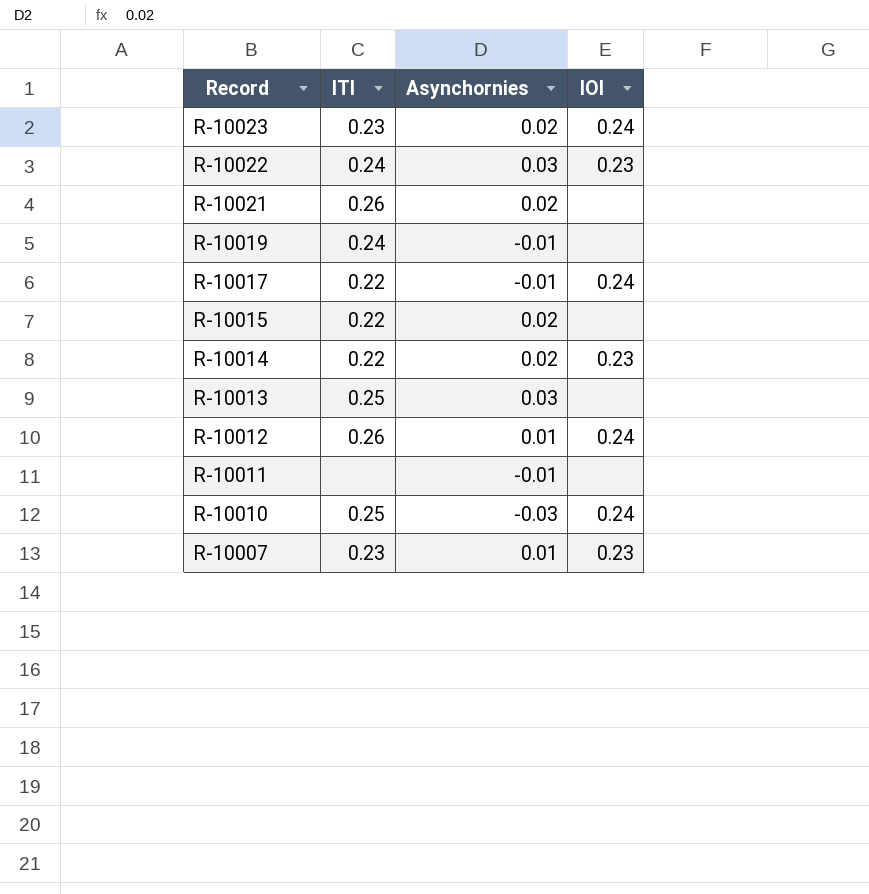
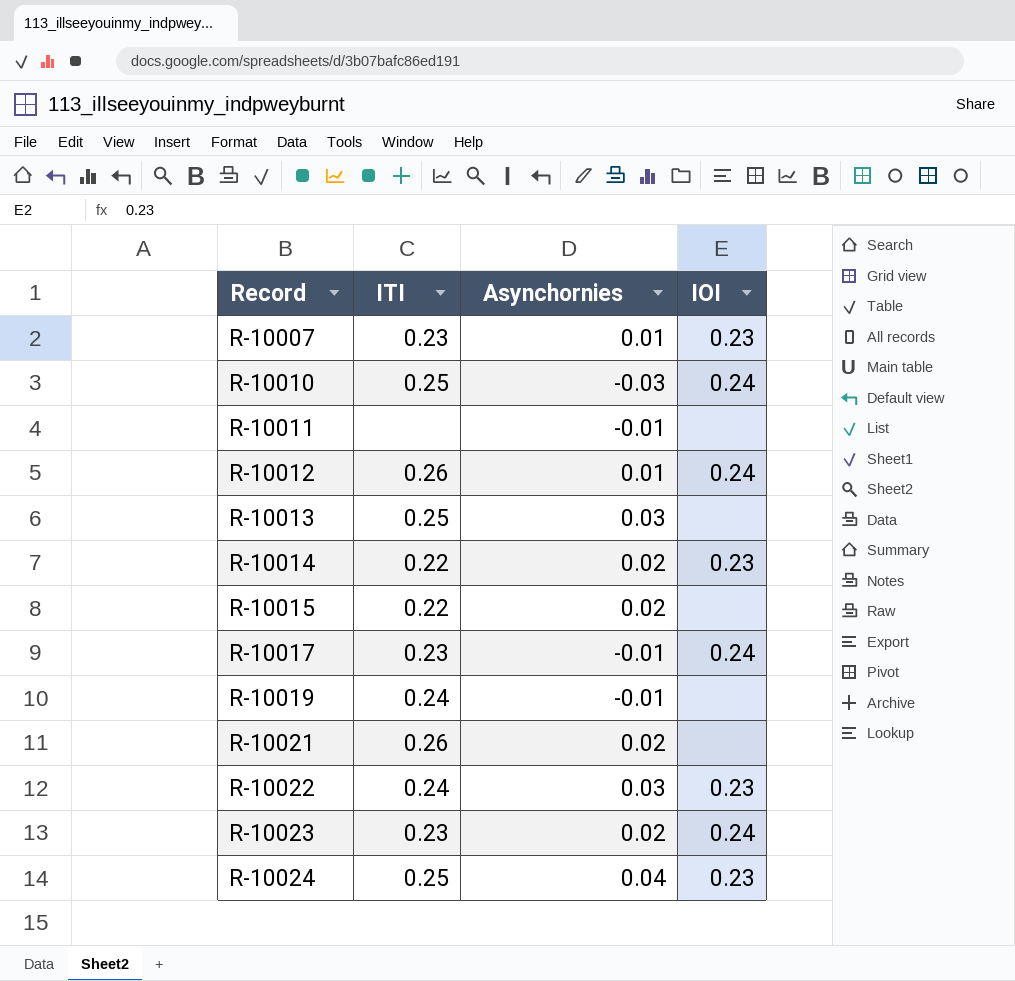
row order: Record descending -> Record ascending
R-10017 | ITI: 0.22 -> 0.23
row R-10024: none -> 0.25 | 0.04 | 0.23

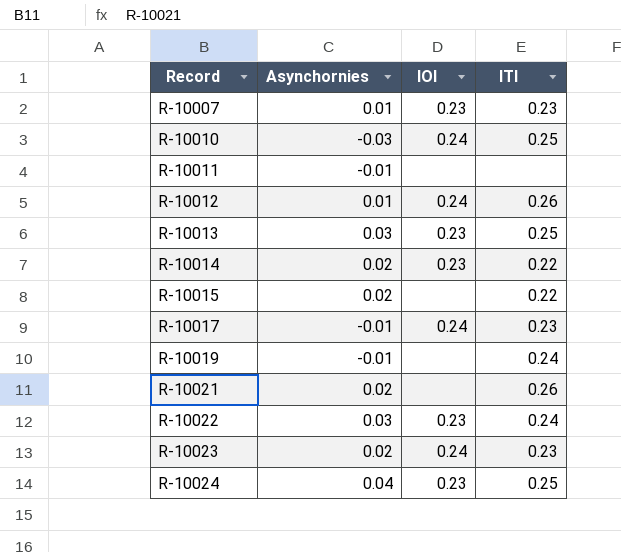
column ITI | position: 2 -> 4
R-10013 | IOI: none -> 0.23

